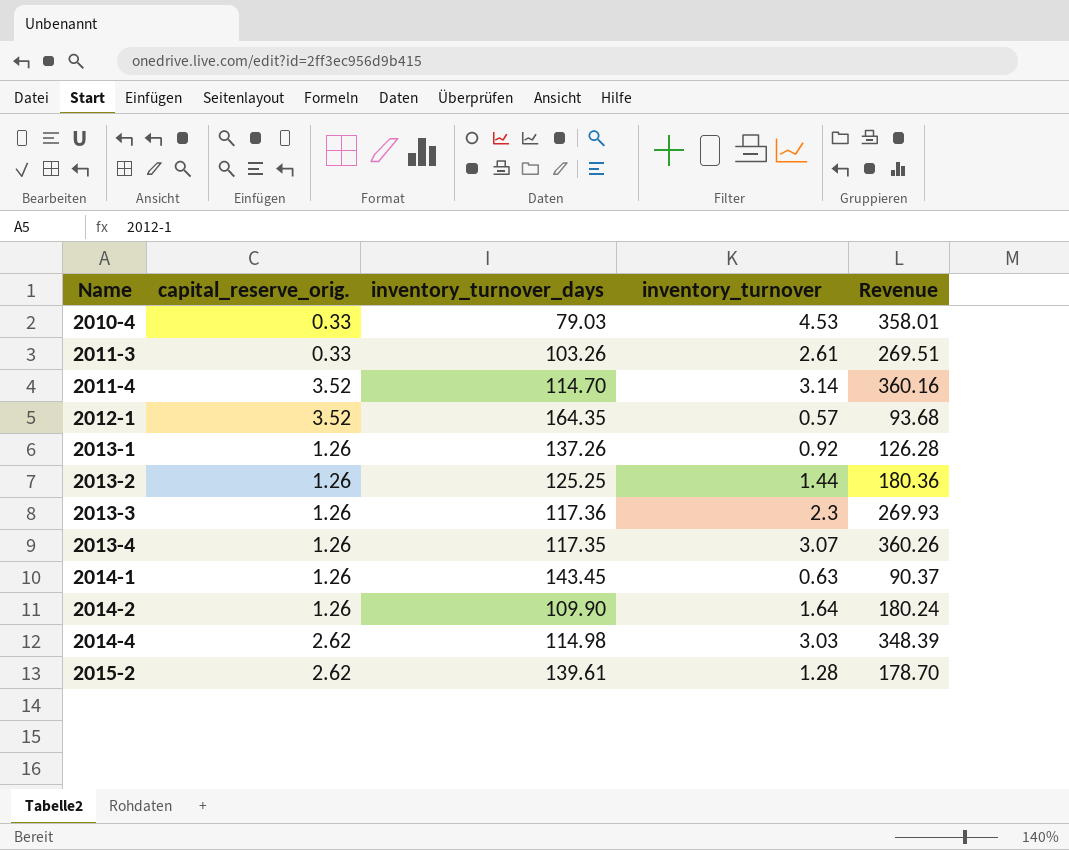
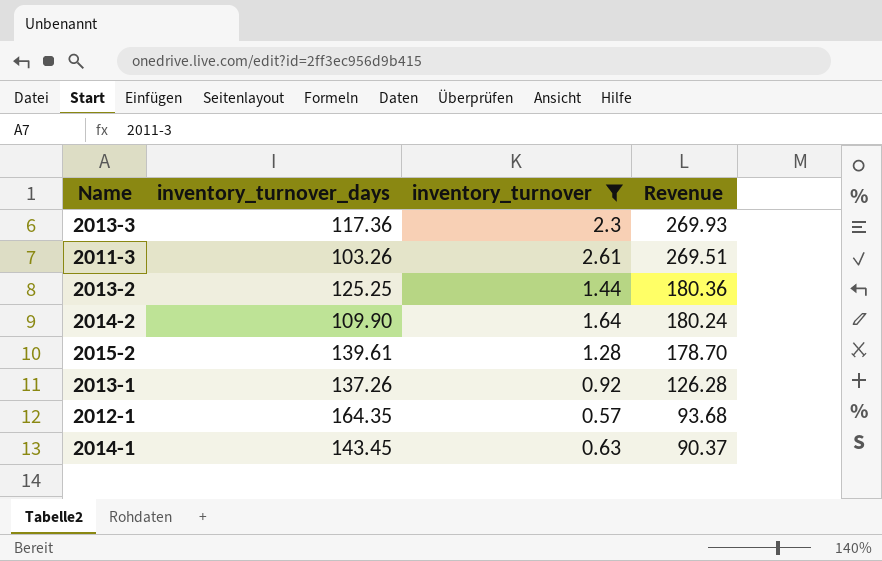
filter: none -> inventory_turnover <= 2.61
row order: Name ascending -> Revenue descending
column capital_reserve_orig. | position: 2 -> none

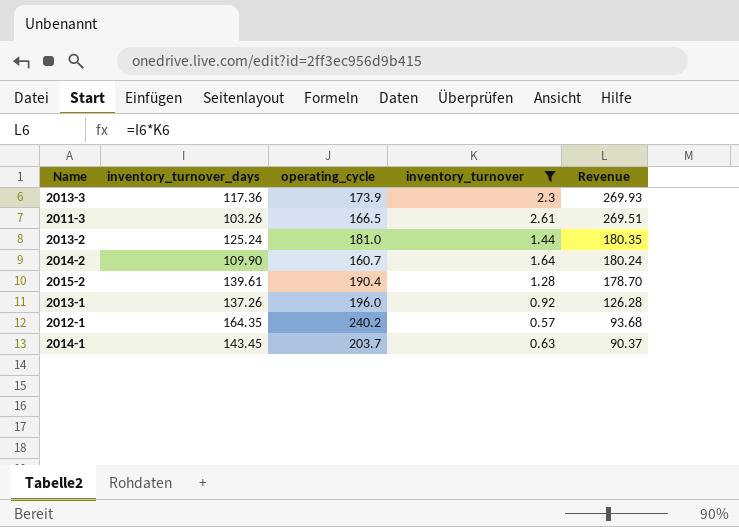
column operating_cycle | position: none -> 3
2013-2 | inventory_turnover_days: 125.25 -> 125.24
2013-2 | Revenue: 180.36 -> 180.35

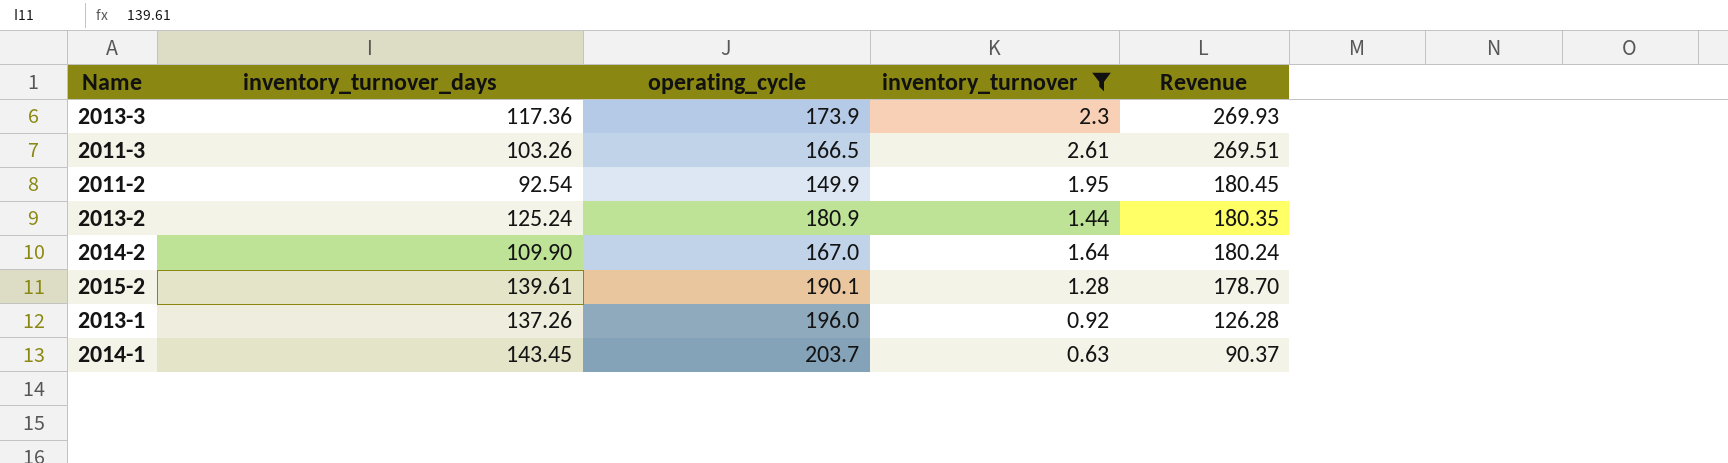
row 2012-1: 164.35 | 240.2 | 0.57 | 93.68 -> none
row 2011-2: none -> 92.54 | 149.9 | 1.95 | 180.45
2013-2 | operating_cycle: 181.0 -> 180.9
2014-2 | operating_cycle: 160.7 -> 167.0
2015-2 | operating_cycle: 190.4 -> 190.1

